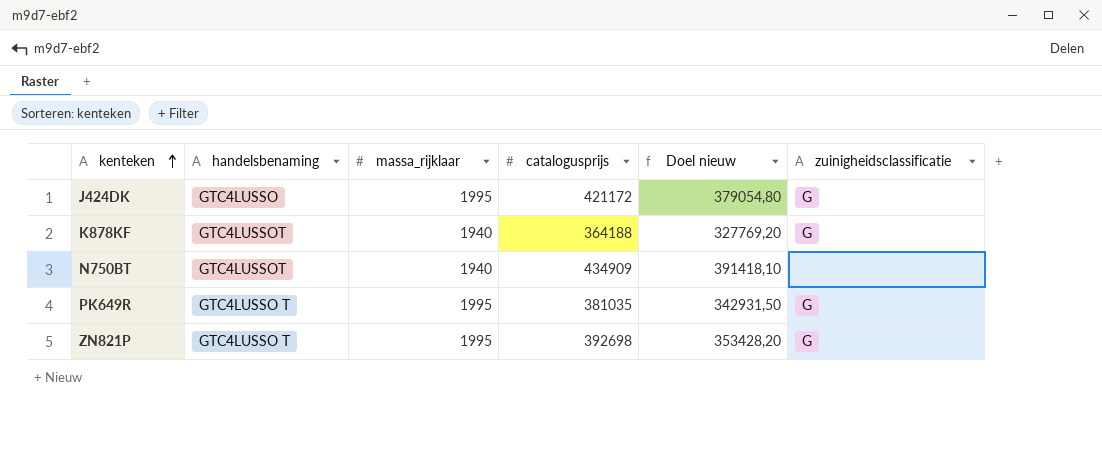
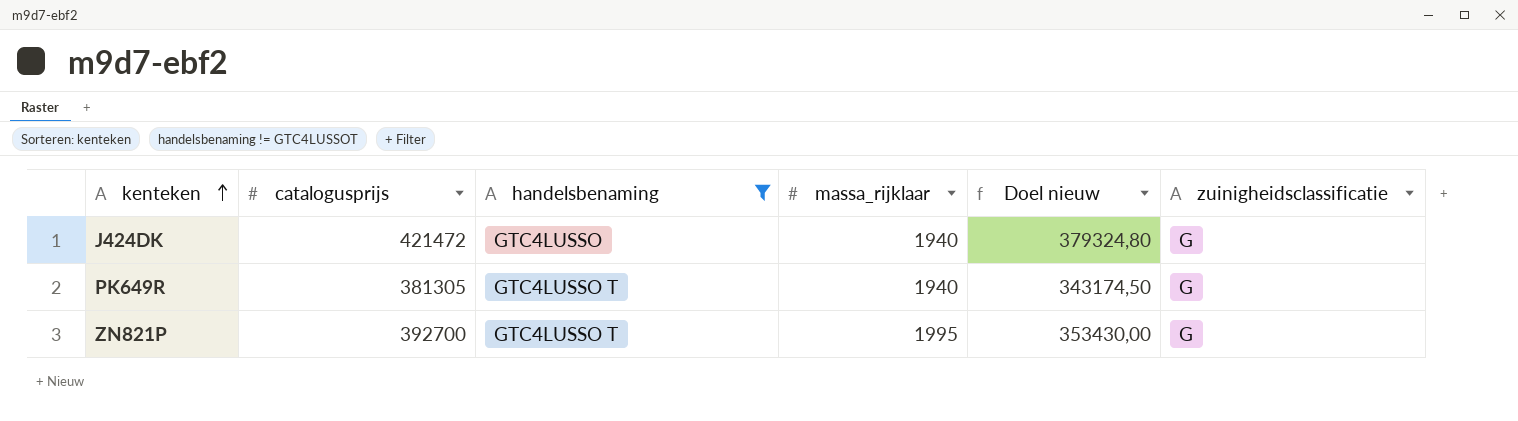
filter: none -> handelsbenaming != GTC4LUSSOT
column catalogusprijs | position: 4 -> 2
J424DK | catalogusprijs: 421172 -> 421472
J424DK | massa_rijklaar: 1995 -> 1940
J424DK | Doel nieuw: 379054,80 -> 379324,80
PK649R | catalogusprijs: 381035 -> 381305
PK649R | massa_rijklaar: 1995 -> 1940
PK649R | Doel nieuw: 342931,50 -> 343174,50
ZN821P | catalogusprijs: 392698 -> 392700
ZN821P | Doel nieuw: 353428,20 -> 353430,00

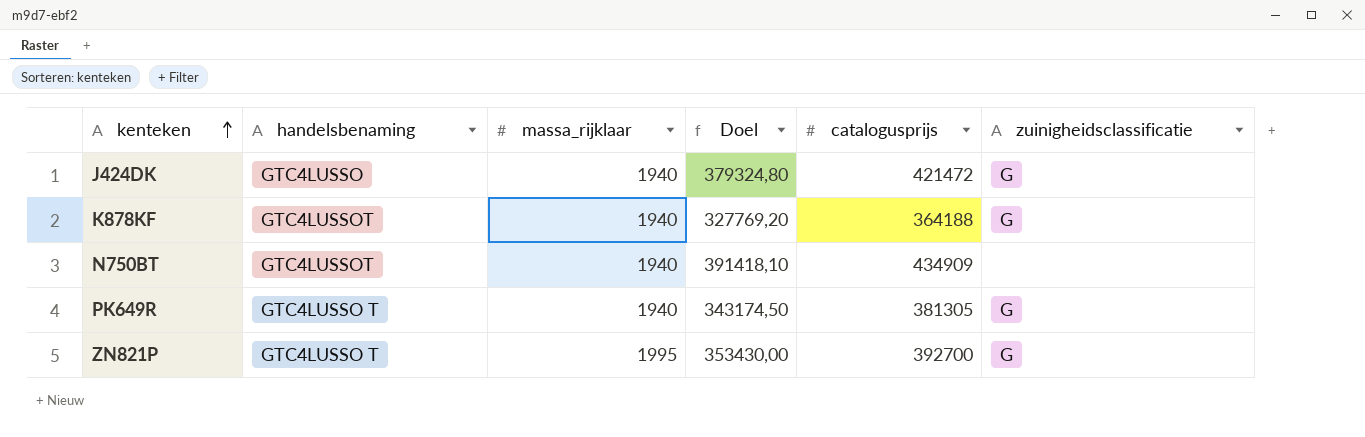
filter: handelsbenaming != GTC4LUSSOT -> none
column name: Doel nieuw -> Doel
column catalogusprijs | position: 2 -> 5

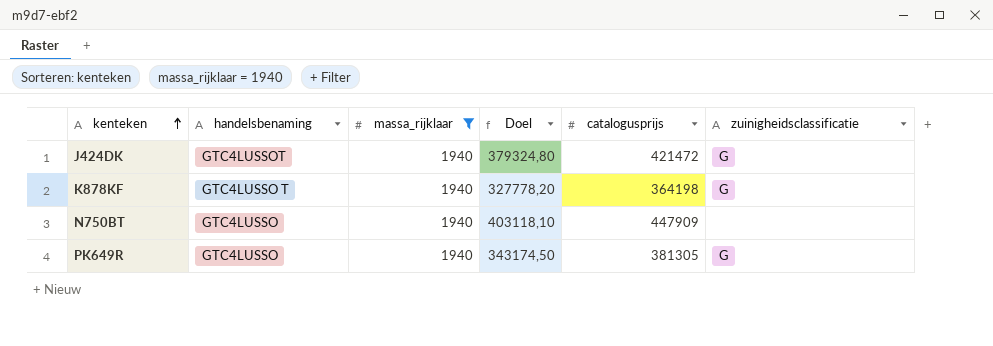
filter: none -> massa_rijklaar = 1940
J424DK | handelsbenaming: GTC4LUSSO -> GTC4LUSSOT
K878KF | handelsbenaming: GTC4LUSSOT -> GTC4LUSSO T
K878KF | Doel: 327769,20 -> 327778,20
K878KF | catalogusprijs: 364188 -> 364198
N750BT | handelsbenaming: GTC4LUSSOT -> GTC4LUSSO
N750BT | Doel: 391418,10 -> 403118,10
N750BT | catalogusprijs: 434909 -> 447909
PK649R | handelsbenaming: GTC4LUSSO T -> GTC4LUSSO

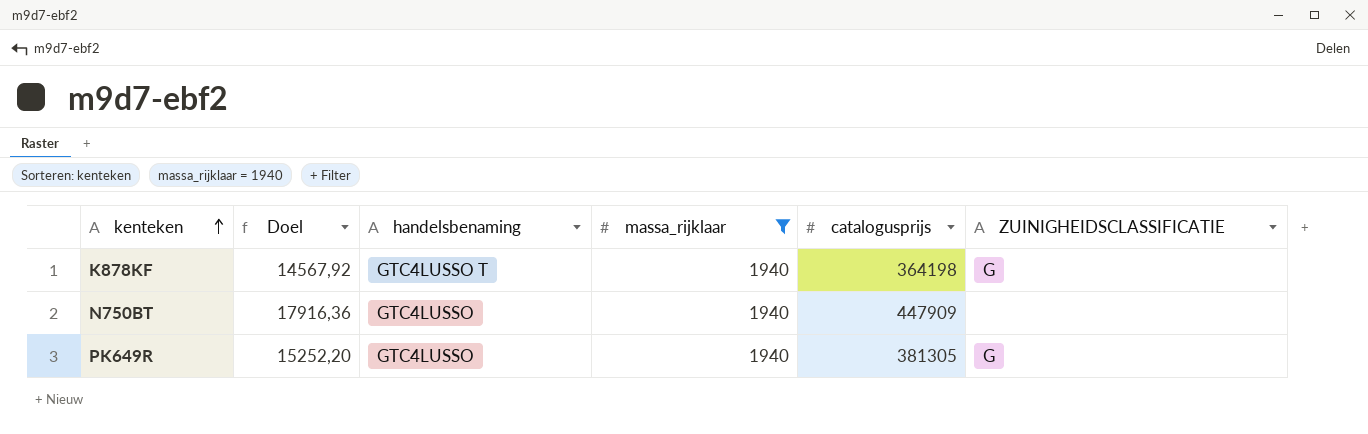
column Doel | formula: [catalogusprijs] * 0,9 -> [catalogusprijs] * 0,04
column Doel | position: 4 -> 2
column name: zuinigheidsclassificatie -> ZUINIGHEIDSCLASSIFICATIE
row J424DK: GTC4LUSSOT | 1940 | 379324,80 | 421472 | G -> none

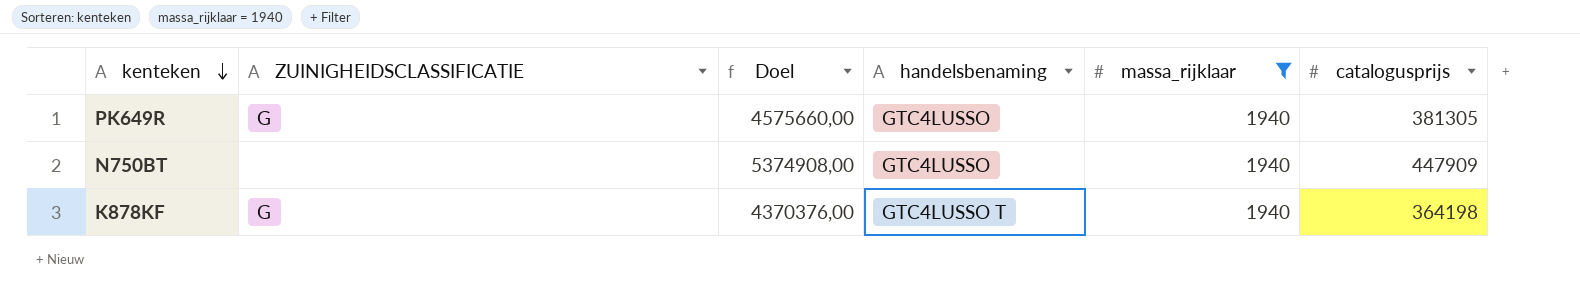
row order: kenteken ascending -> kenteken descending
column ZUINIGHEIDSCLASSIFICATIE | position: 6 -> 2
column Doel | formula: [catalogusprijs] * 0,04 -> [catalogusprijs] * 12

